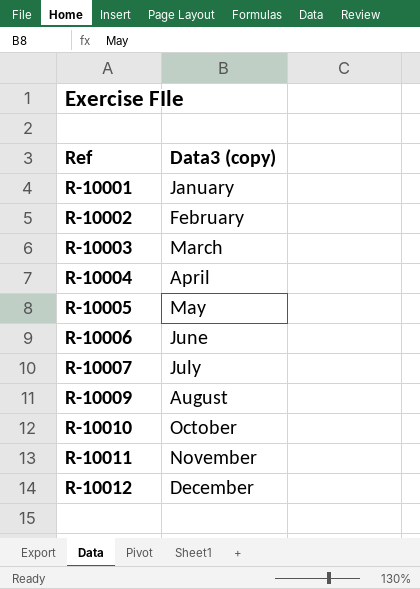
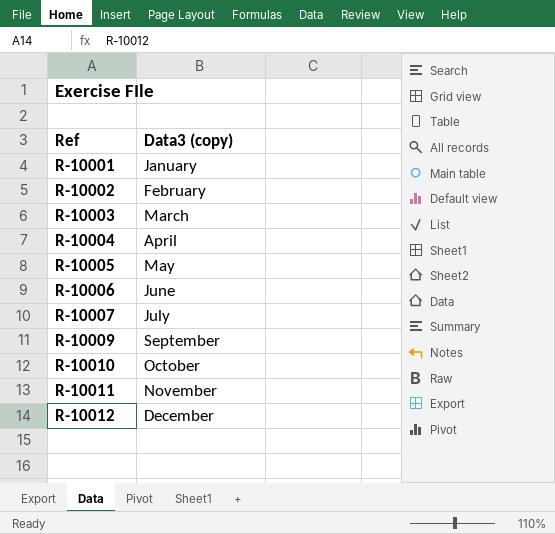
R-10009 | Data3 (copy): August -> September

